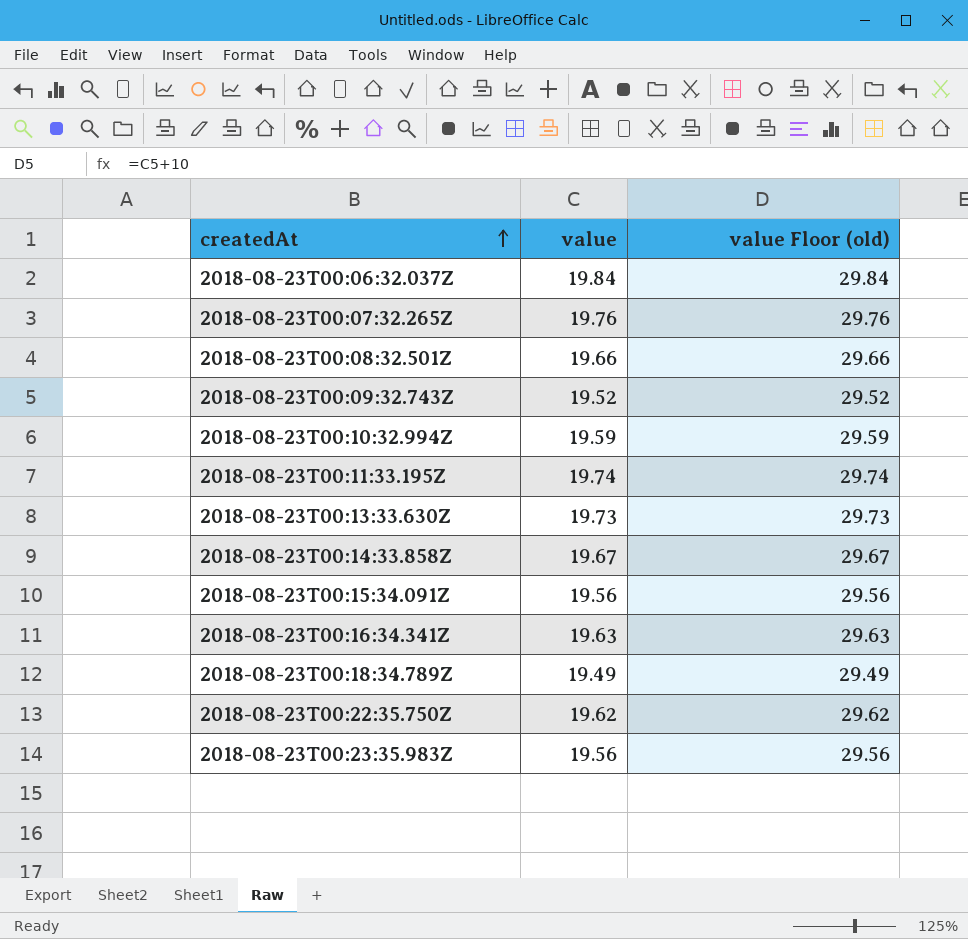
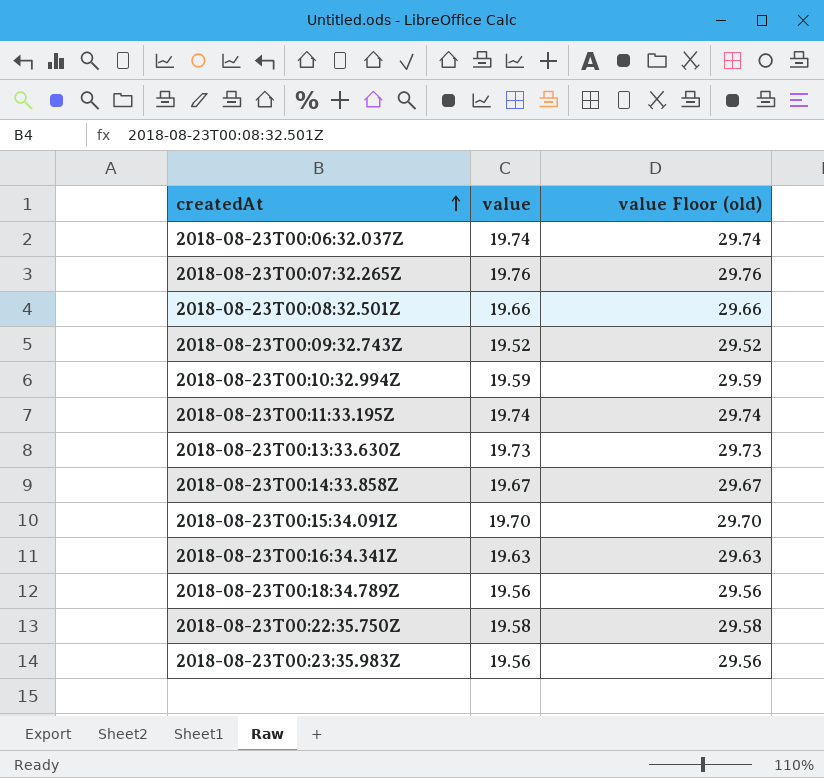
2018-08-23T00:06:32.037Z | value: 19.84 -> 19.74
2018-08-23T00:06:32.037Z | value Floor (old): 29.84 -> 29.74
2018-08-23T00:15:34.091Z | value: 19.56 -> 19.70
2018-08-23T00:15:34.091Z | value Floor (old): 29.56 -> 29.70
2018-08-23T00:18:34.789Z | value: 19.49 -> 19.56
2018-08-23T00:18:34.789Z | value Floor (old): 29.49 -> 29.56
2018-08-23T00:22:35.750Z | value: 19.62 -> 19.58
2018-08-23T00:22:35.750Z | value Floor (old): 29.62 -> 29.58

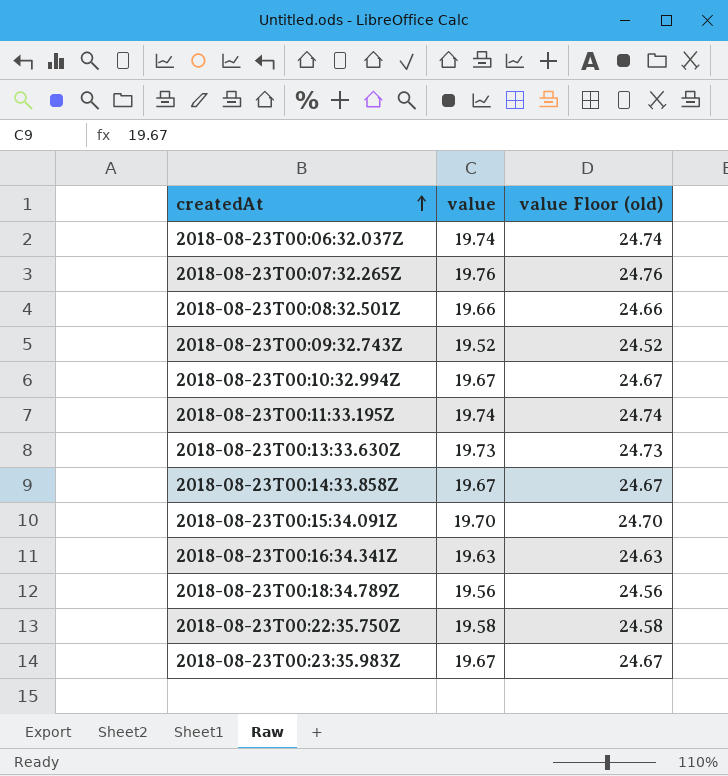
column value Floor (old) | formula: [value] + 10 -> [value] + 5
2018-08-23T00:10:32.994Z | value: 19.59 -> 19.67
2018-08-23T00:23:35.983Z | value: 19.56 -> 19.67

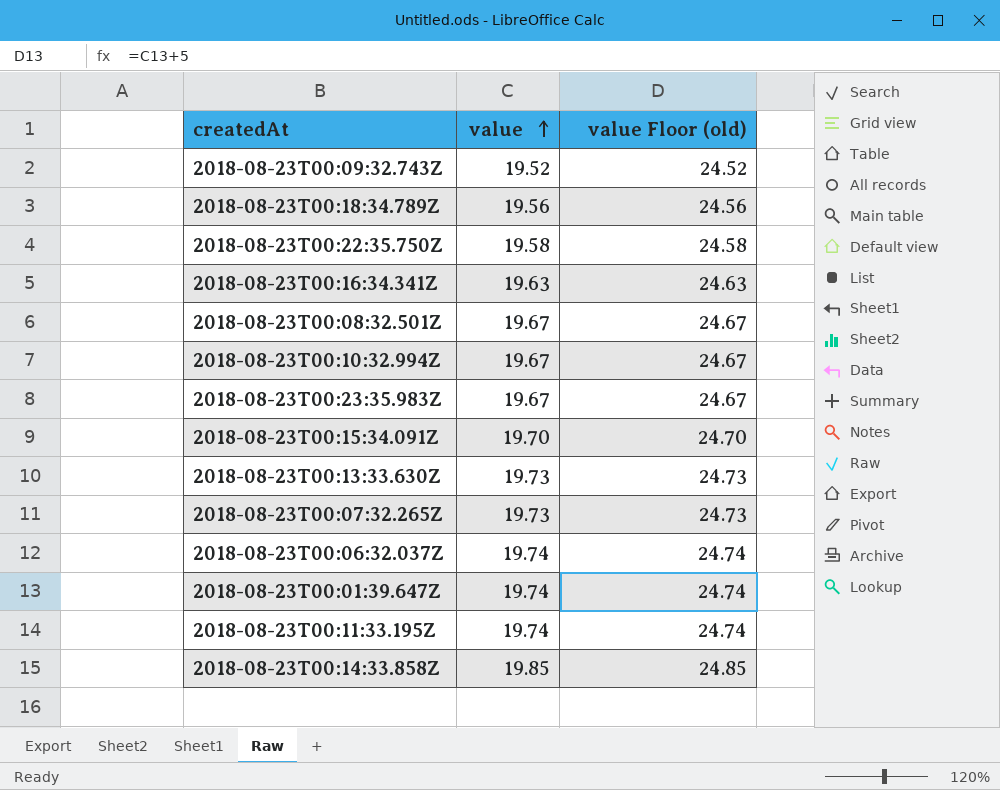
row order: createdAt ascending -> value ascending
2018-08-23T00:08:32.501Z | value: 19.66 -> 19.67
2018-08-23T00:08:32.501Z | value Floor (old): 24.66 -> 24.67
2018-08-23T00:07:32.265Z | value: 19.76 -> 19.73
2018-08-23T00:07:32.265Z | value Floor (old): 24.76 -> 24.73
row 2018-08-23T00:01:39.647Z: none -> 19.74 | 24.74
2018-08-23T00:14:33.858Z | value: 19.67 -> 19.85
2018-08-23T00:14:33.858Z | value Floor (old): 24.67 -> 24.85

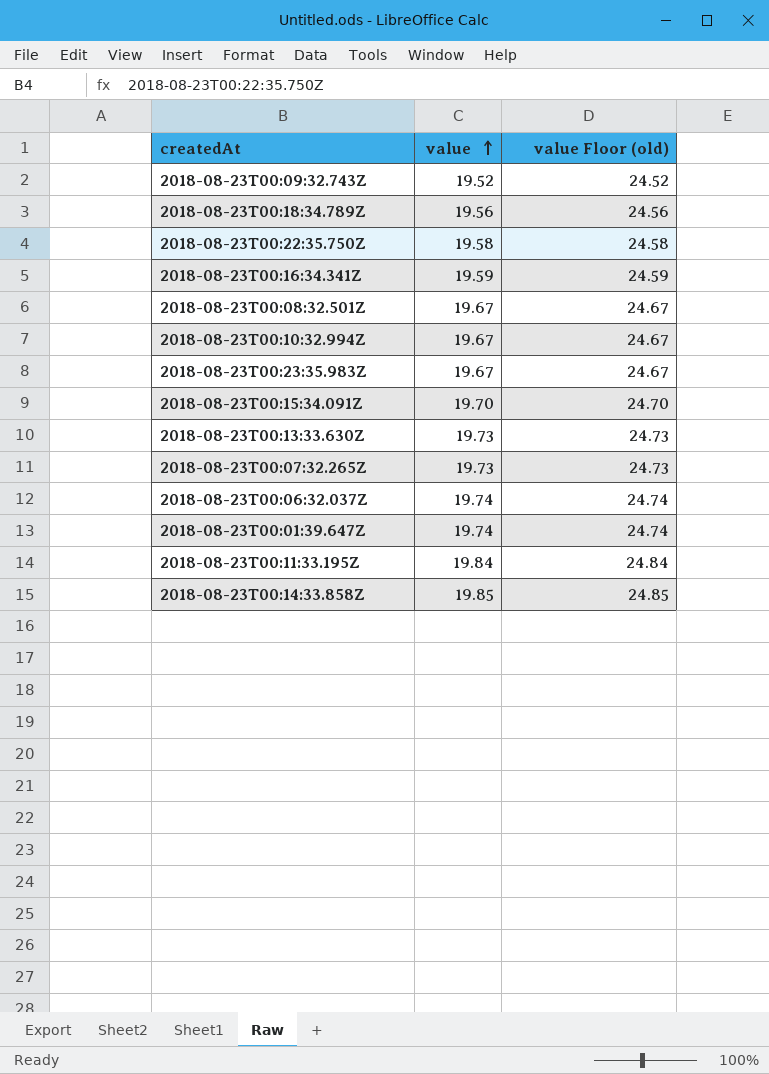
2018-08-23T00:16:34.341Z | value: 19.63 -> 19.59
2018-08-23T00:16:34.341Z | value Floor (old): 24.63 -> 24.59
2018-08-23T00:11:33.195Z | value: 19.74 -> 19.84
2018-08-23T00:11:33.195Z | value Floor (old): 24.74 -> 24.84

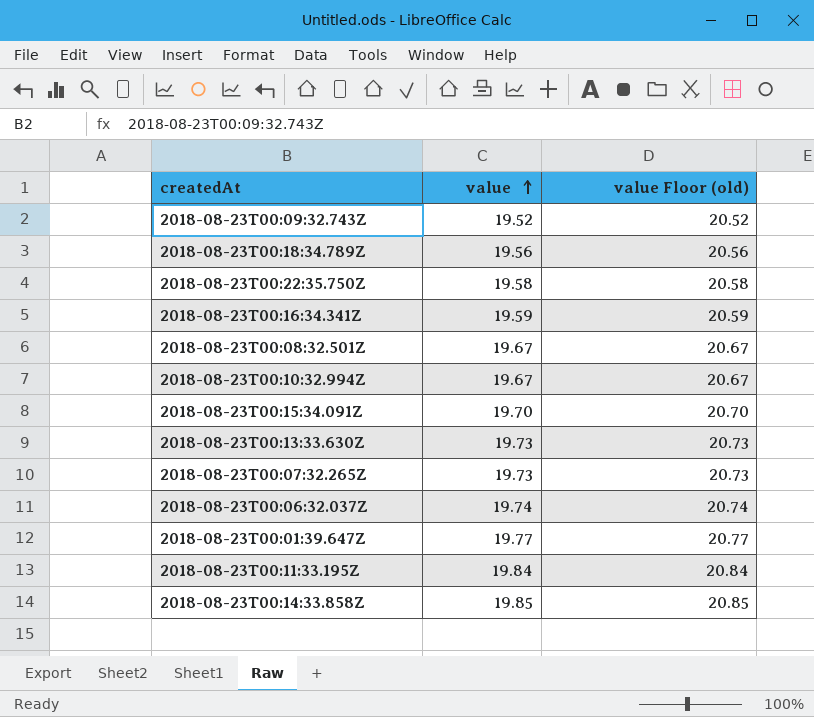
column value Floor (old) | formula: [value] + 5 -> [value] + 1
row 2018-08-23T00:23:35.983Z: 19.67 | 24.67 -> none
2018-08-23T00:01:39.647Z | value: 19.74 -> 19.77

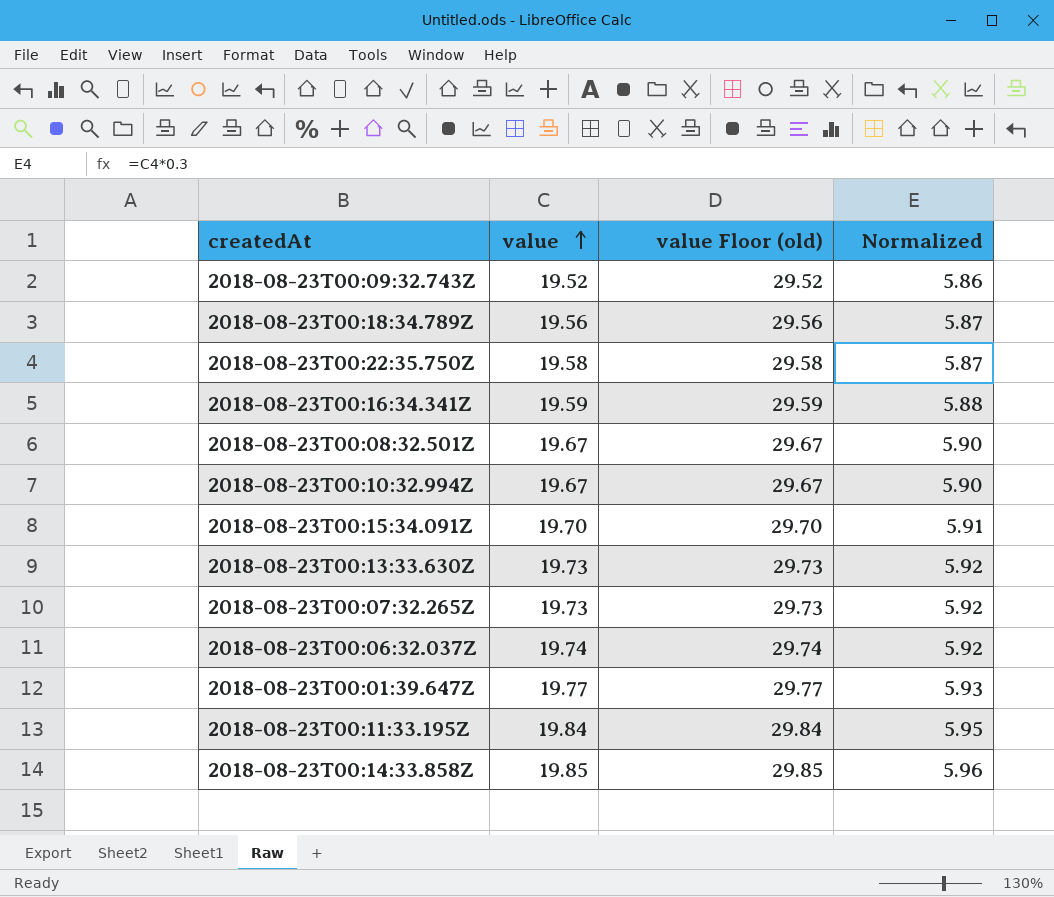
column value Floor (old) | formula: [value] + 1 -> [value] + 10
column Normalized | formula: none -> [value] * 0.3

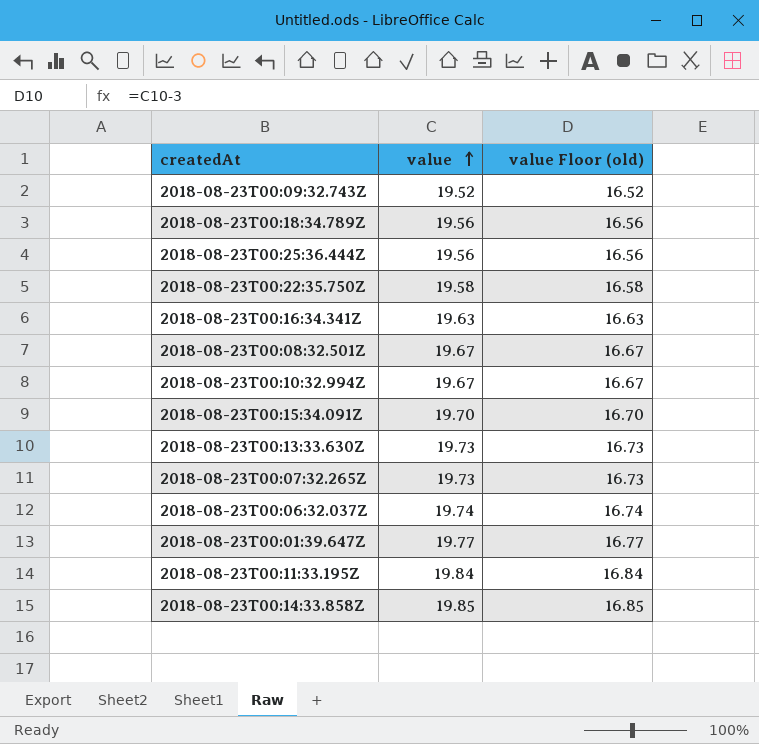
column Normalized | formula: [value] * 0.3 -> none
column value Floor (old) | formula: [value] + 10 -> [value] - 3
row 2018-08-23T00:25:36.444Z: none -> 19.56 | 16.56
2018-08-23T00:16:34.341Z | value: 19.59 -> 19.63

